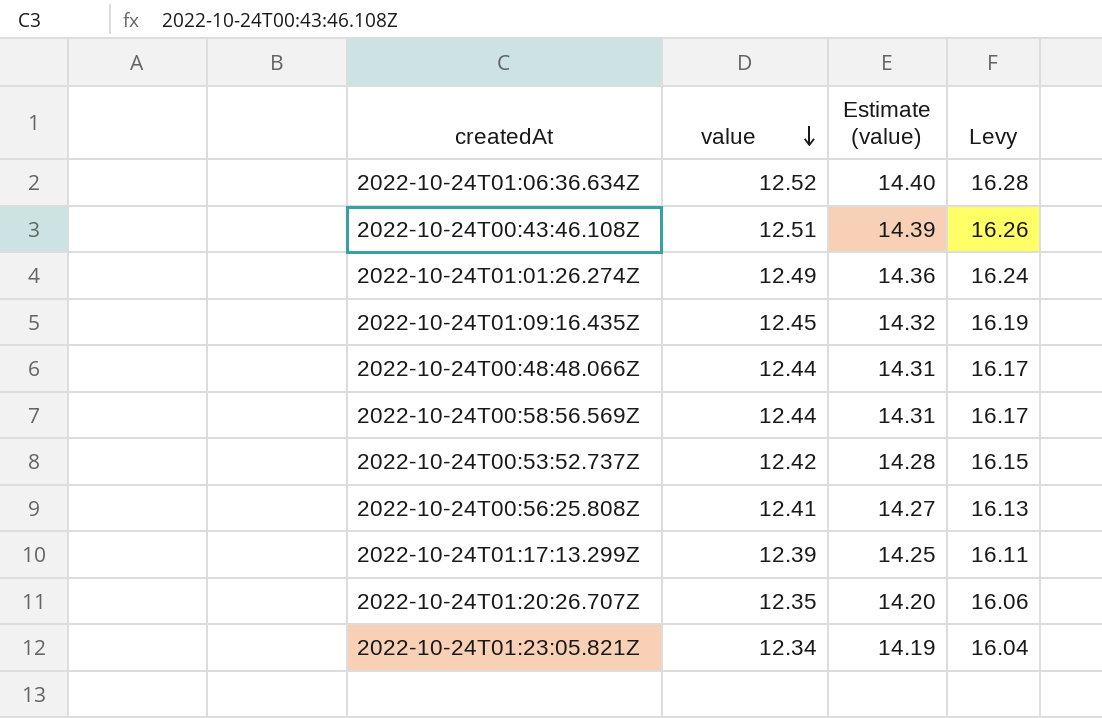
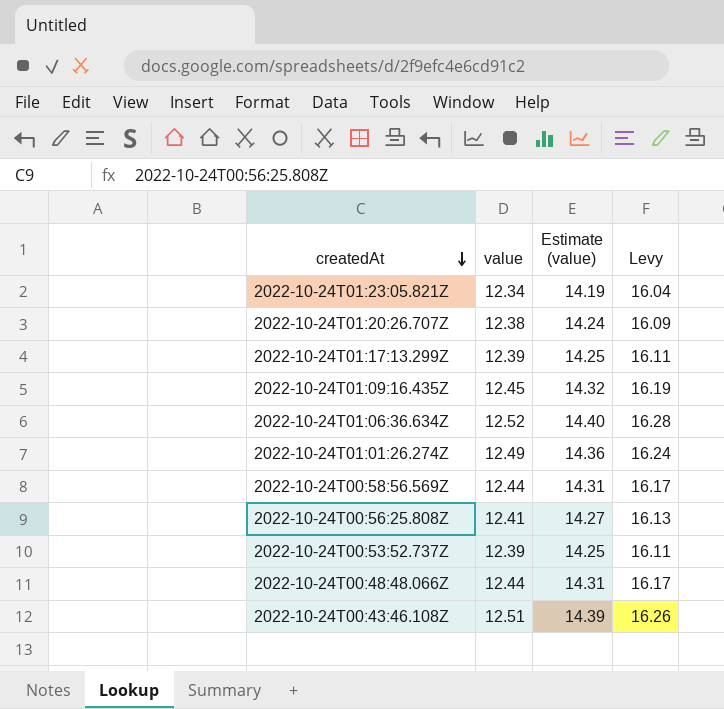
row order: value descending -> createdAt descending
2022-10-24T01:20:26.707Z | value: 12.35 -> 12.38
2022-10-24T01:20:26.707Z | Estimate (value): 14.20 -> 14.24
2022-10-24T01:20:26.707Z | Levy: 16.06 -> 16.09
2022-10-24T00:53:52.737Z | value: 12.42 -> 12.39
2022-10-24T00:53:52.737Z | Estimate (value): 14.28 -> 14.25
2022-10-24T00:53:52.737Z | Levy: 16.15 -> 16.11

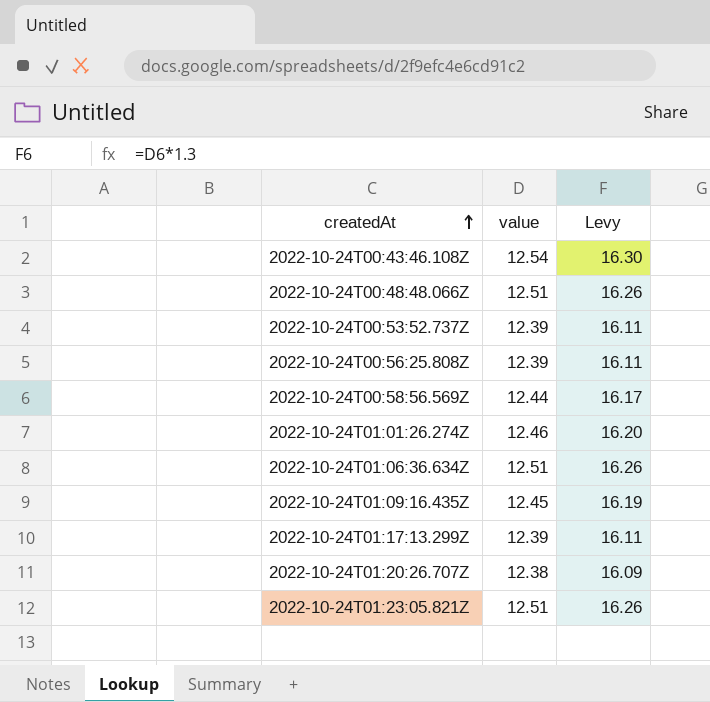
row order: createdAt descending -> createdAt ascending
column Estimate (value) | formula: [value] * 1.15 -> none
2022-10-24T00:43:46.108Z | value: 12.51 -> 12.54
2022-10-24T00:43:46.108Z | Levy: 16.26 -> 16.30
2022-10-24T00:48:48.066Z | value: 12.44 -> 12.51
2022-10-24T00:48:48.066Z | Levy: 16.17 -> 16.26
2022-10-24T00:56:25.808Z | value: 12.41 -> 12.39
2022-10-24T00:56:25.808Z | Levy: 16.13 -> 16.11
2022-10-24T01:01:26.274Z | value: 12.49 -> 12.46
2022-10-24T01:01:26.274Z | Levy: 16.24 -> 16.20
2022-10-24T01:06:36.634Z | value: 12.52 -> 12.51
2022-10-24T01:06:36.634Z | Levy: 16.28 -> 16.26
2022-10-24T01:23:05.821Z | value: 12.34 -> 12.51
2022-10-24T01:23:05.821Z | Levy: 16.04 -> 16.26

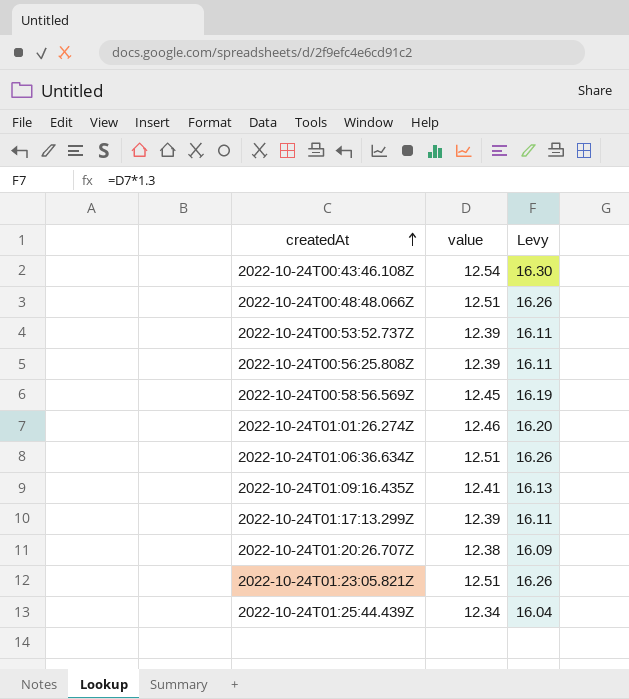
2022-10-24T00:58:56.569Z | value: 12.44 -> 12.45
2022-10-24T00:58:56.569Z | Levy: 16.17 -> 16.19
2022-10-24T01:09:16.435Z | value: 12.45 -> 12.41
2022-10-24T01:09:16.435Z | Levy: 16.19 -> 16.13
row 2022-10-24T01:25:44.439Z: none -> 12.34 | 16.04

